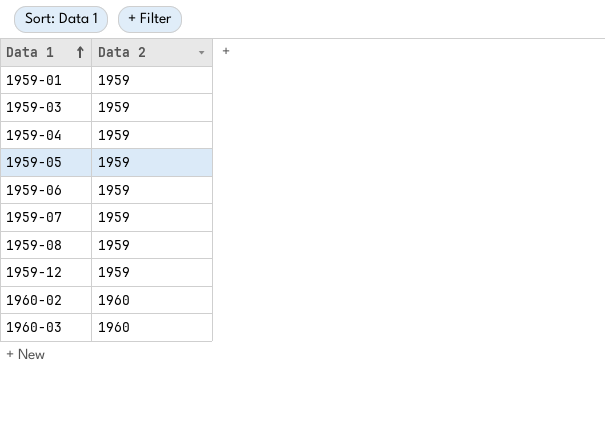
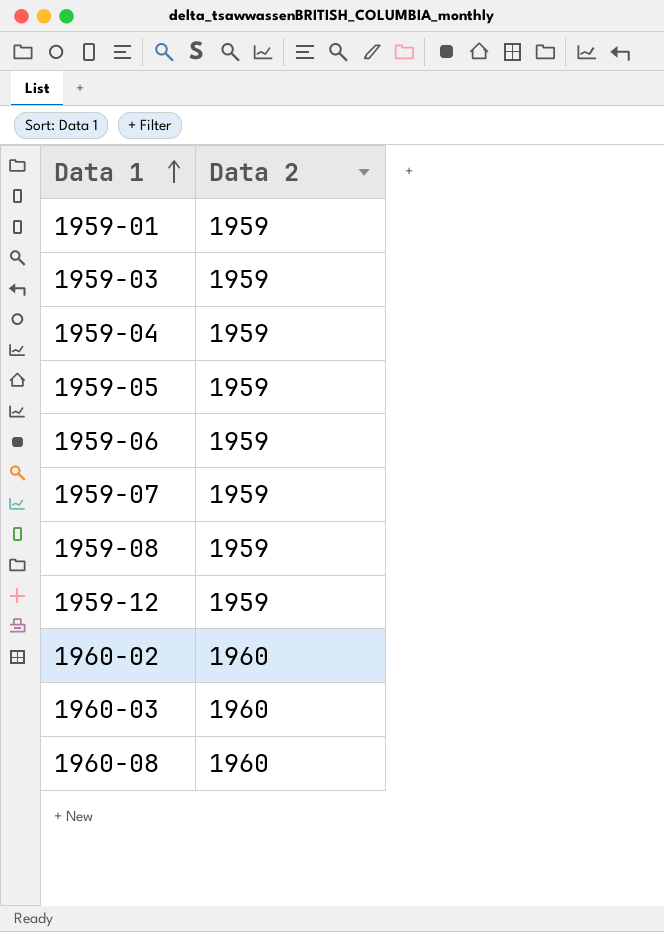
row 1960-08: none -> 1960

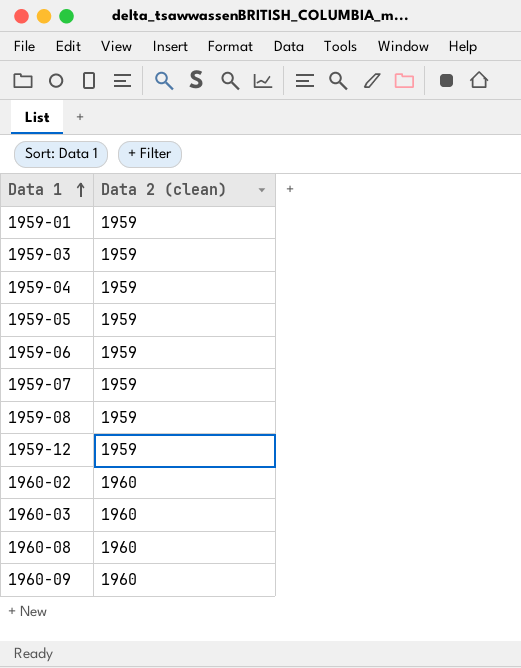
column name: Data 2 -> Data 2 (clean)
row 1960-09: none -> 1960

